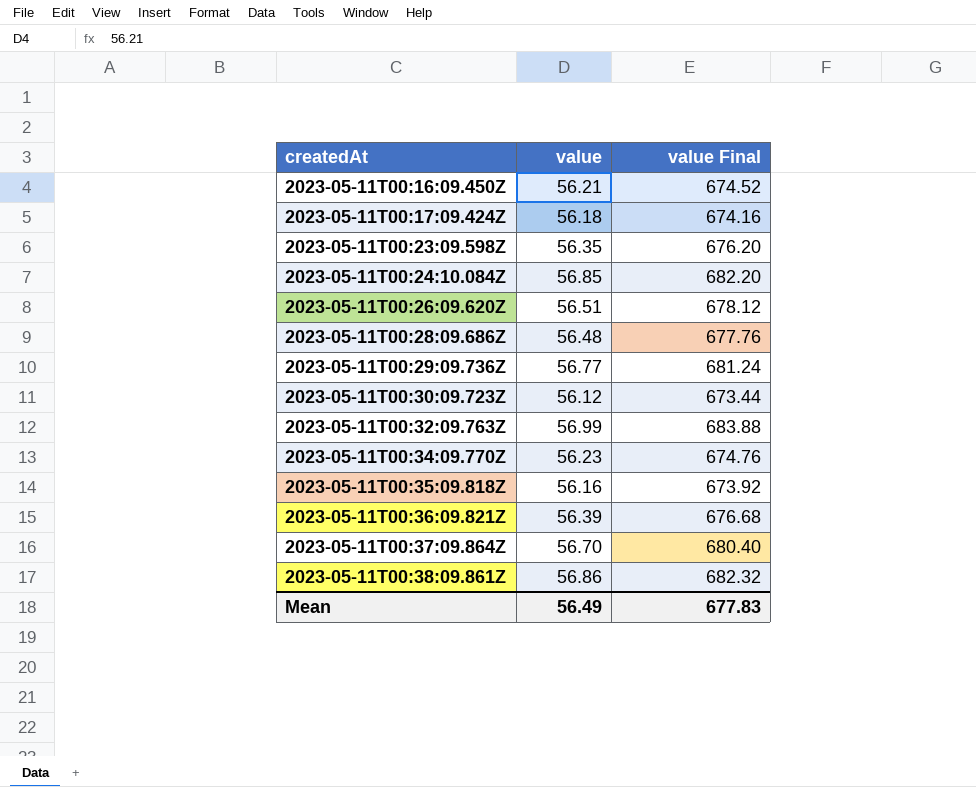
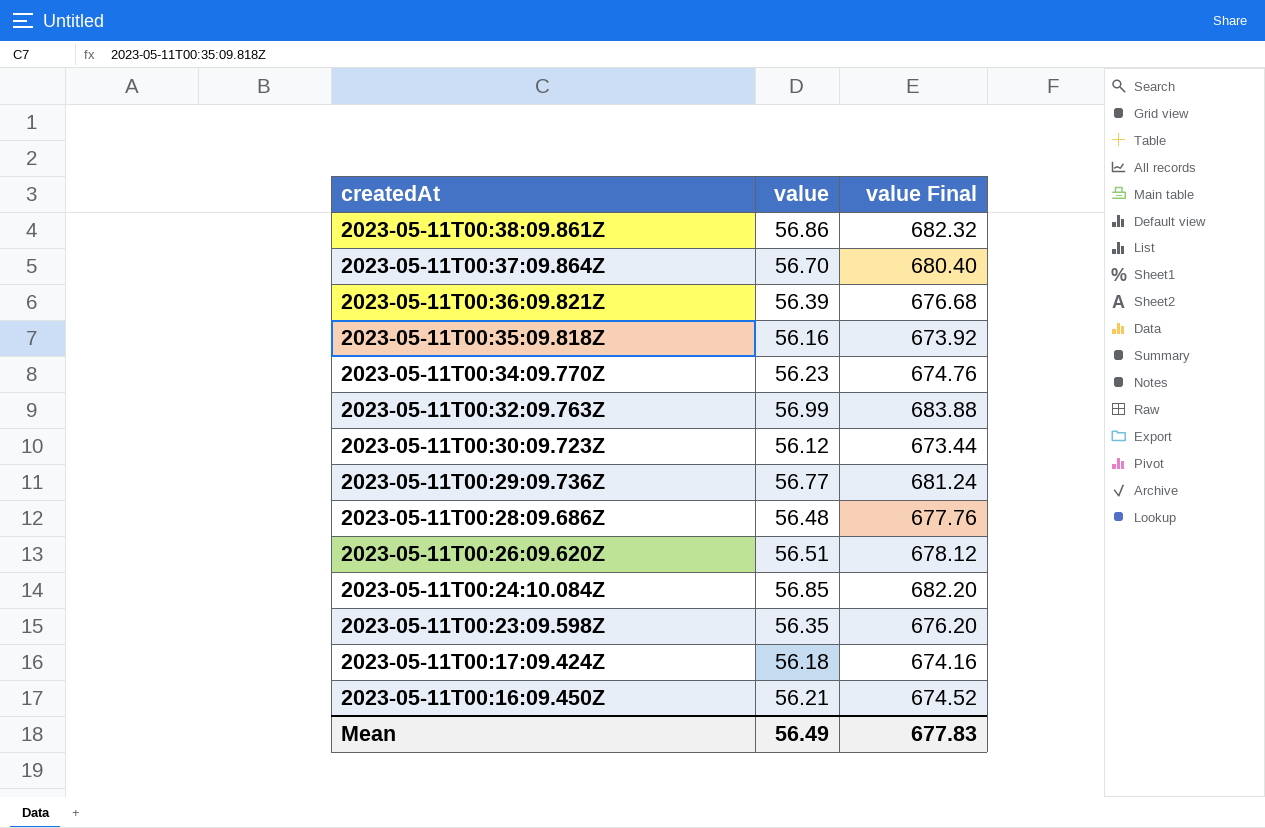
row order: createdAt ascending -> createdAt descending

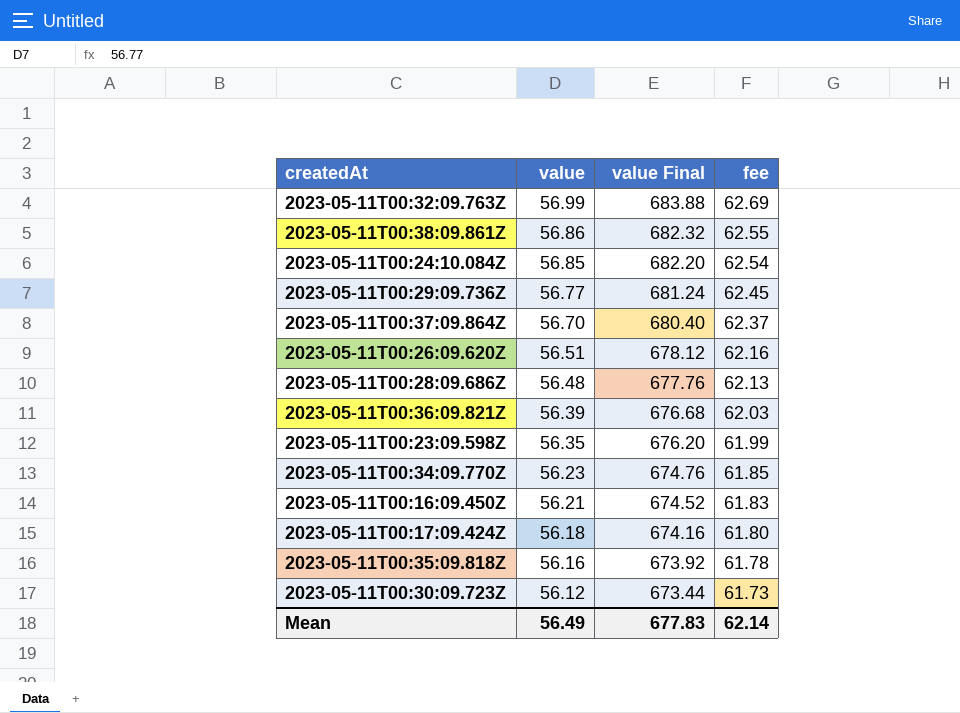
row order: createdAt descending -> value descending
column fee | formula: none -> [value] * 1.1

